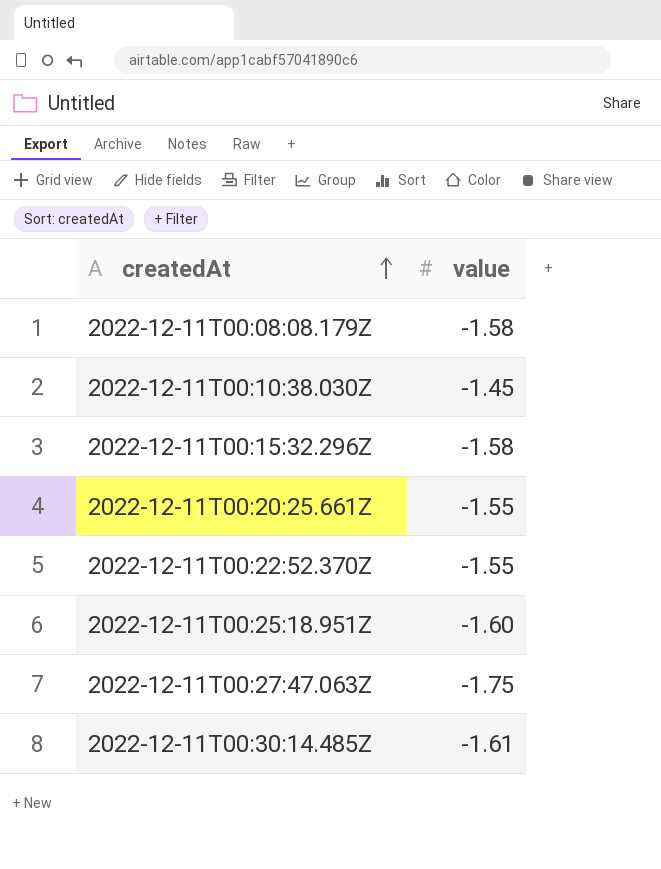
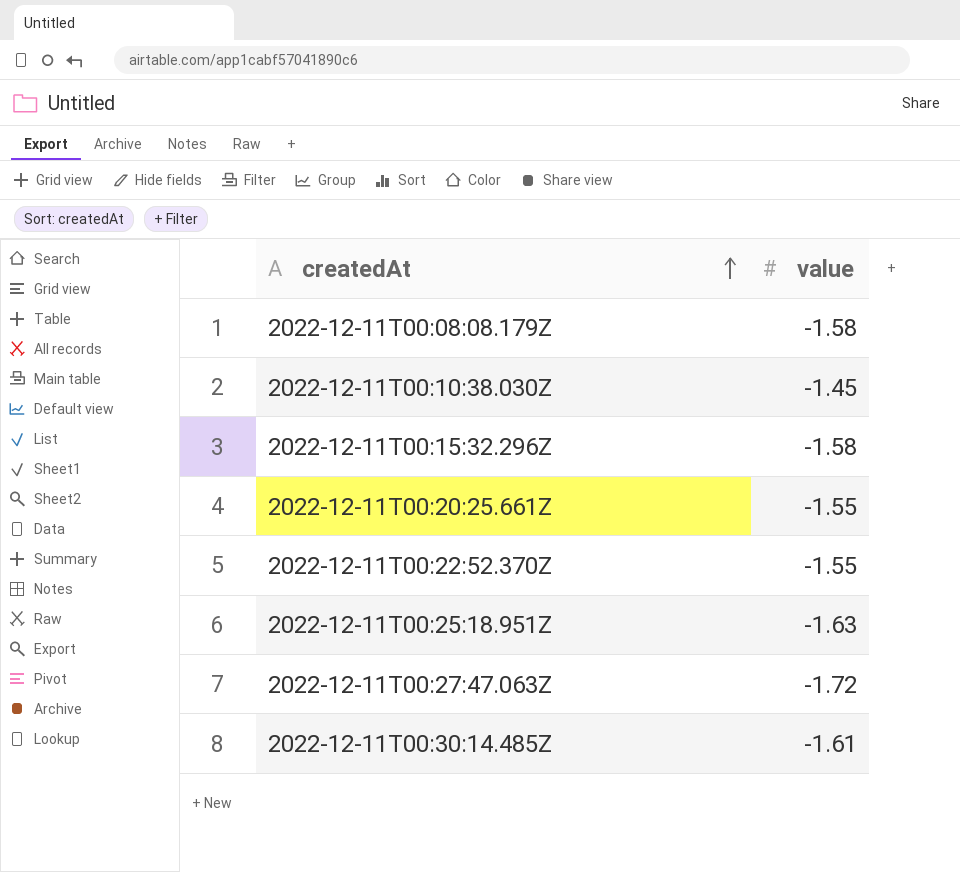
2022-12-11T00:25:18.951Z | value: -1.60 -> -1.63
2022-12-11T00:27:47.063Z | value: -1.75 -> -1.72

